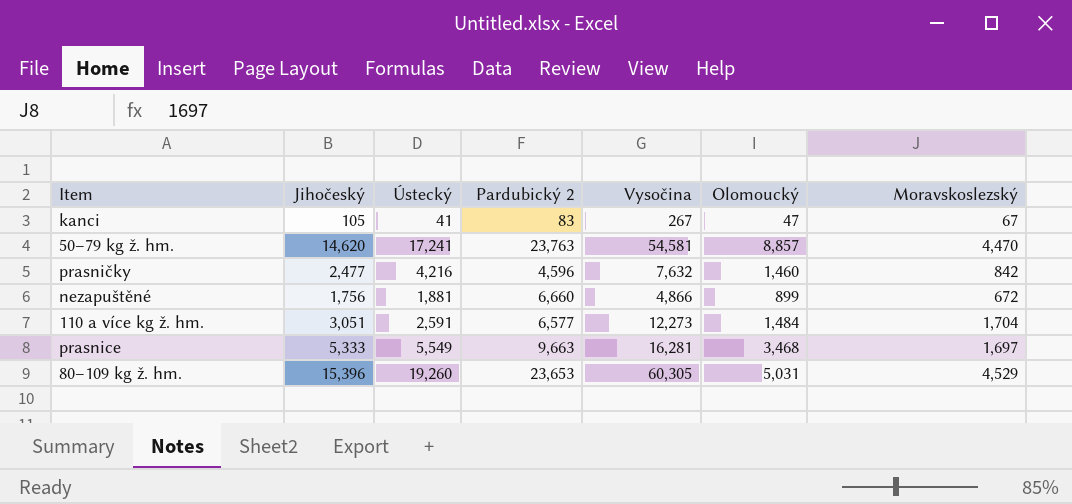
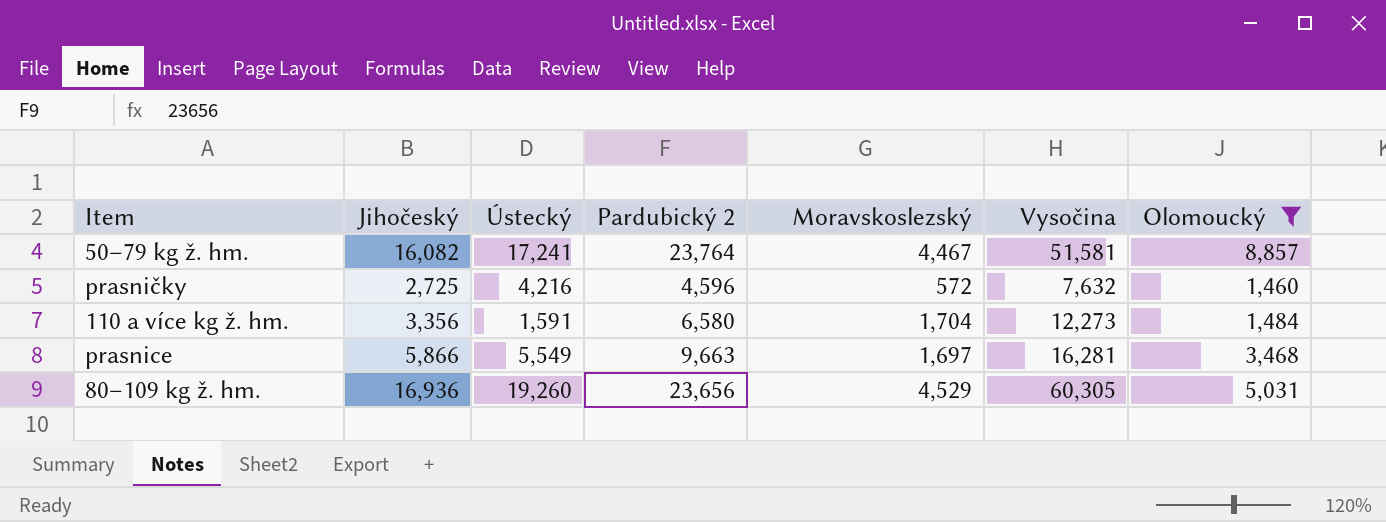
filter: none -> Olomoucký >= 1,460
column Moravskoslezský | position: 7 -> 5
50–79 kg ž. hm. | Jihočeský: 14,620 -> 16,082
50–79 kg ž. hm. | Pardubický 2: 23,763 -> 23,764
50–79 kg ž. hm. | Moravskoslezský: 4,470 -> 4,467
50–79 kg ž. hm. | Vysočina: 54,581 -> 51,581
prasničky | Jihočeský: 2,477 -> 2,725
prasničky | Moravskoslezský: 842 -> 572
110 a více kg ž. hm. | Jihočeský: 3,051 -> 3,356
110 a více kg ž. hm. | Ústecký: 2,591 -> 1,591
110 a více kg ž. hm. | Pardubický 2: 6,577 -> 6,580
prasnice | Jihočeský: 5,333 -> 5,866
80–109 kg ž. hm. | Jihočeský: 15,396 -> 16,936
80–109 kg ž. hm. | Pardubický 2: 23,653 -> 23,656

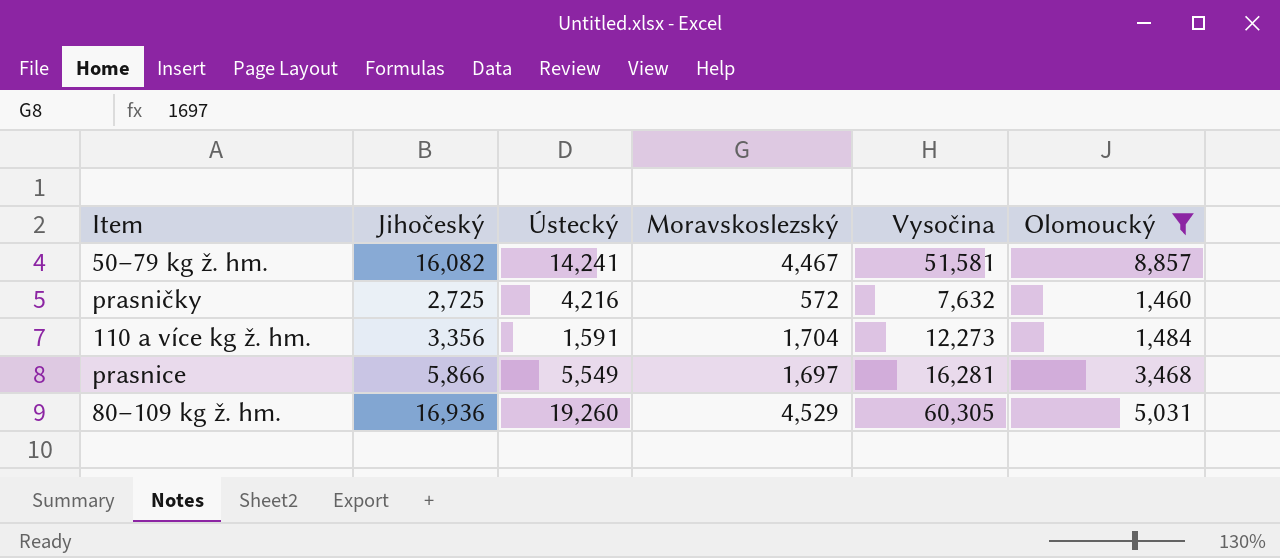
column Pardubický 2 | position: 4 -> none
50–79 kg ž. hm. | Ústecký: 17,241 -> 14,241

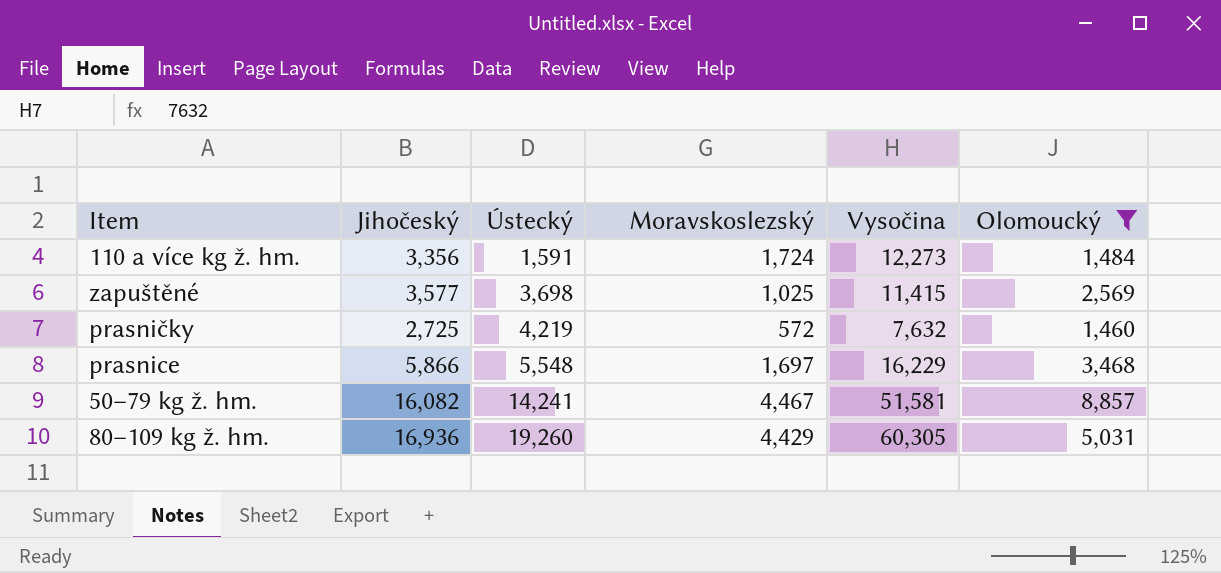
row order: none -> Ústecký ascending
110 a více kg ž. hm. | Moravskoslezský: 1,704 -> 1,724
row zapuštěné: none -> 3,577 | 3,698 | 1,025 | 11,415 | 2,569
prasničky | Ústecký: 4,216 -> 4,219
prasnice | Ústecký: 5,549 -> 5,548
prasnice | Vysočina: 16,281 -> 16,229
80–109 kg ž. hm. | Moravskoslezský: 4,529 -> 4,429

